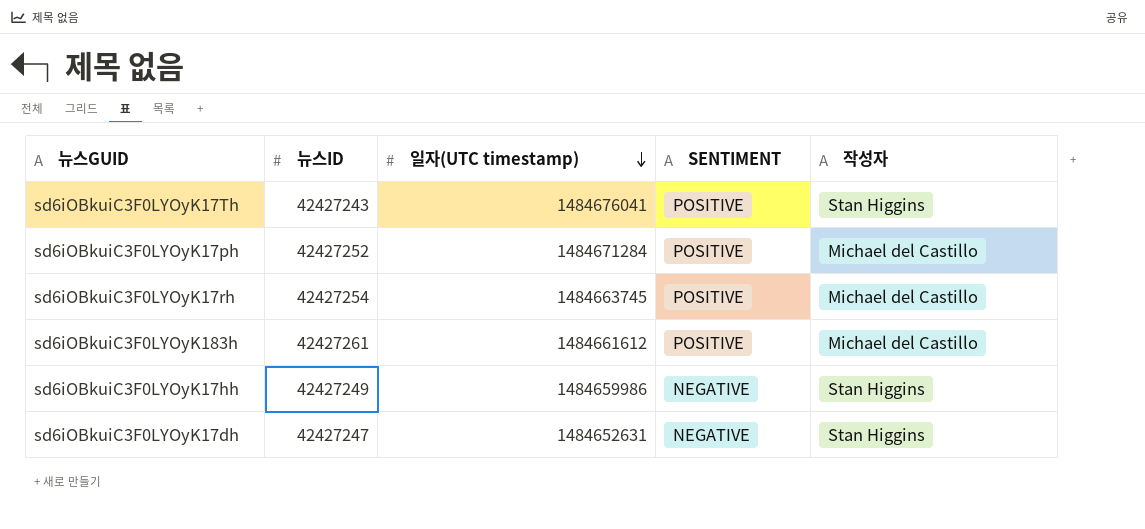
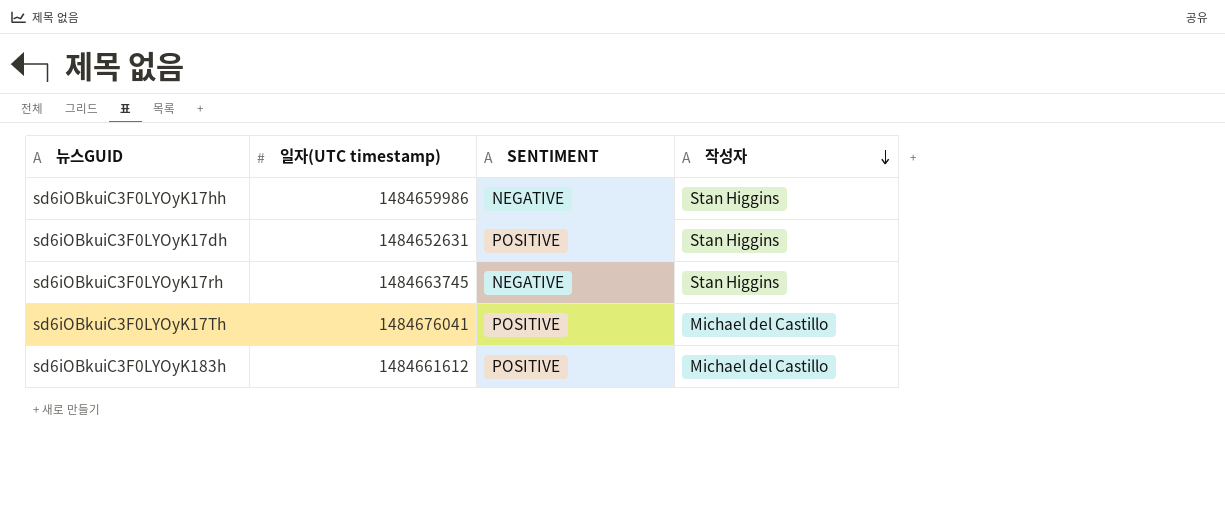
row order: 일자(UTC timestamp) descending -> 작성자 descending
column 뉴스ID | position: 2 -> none
row sd6iOBkuiC3F0LYOyK17ph: 42427252 | 1484671284 | POSITIVE | Michael del Castillo -> none
sd6iOBkuiC3F0LYOyK17dh | SENTIMENT: NEGATIVE -> POSITIVE
sd6iOBkuiC3F0LYOyK17rh | SENTIMENT: POSITIVE -> NEGATIVE
sd6iOBkuiC3F0LYOyK17rh | 작성자: Michael del Castillo -> Stan Higgins
sd6iOBkuiC3F0LYOyK17Th | 작성자: Stan Higgins -> Michael del Castillo

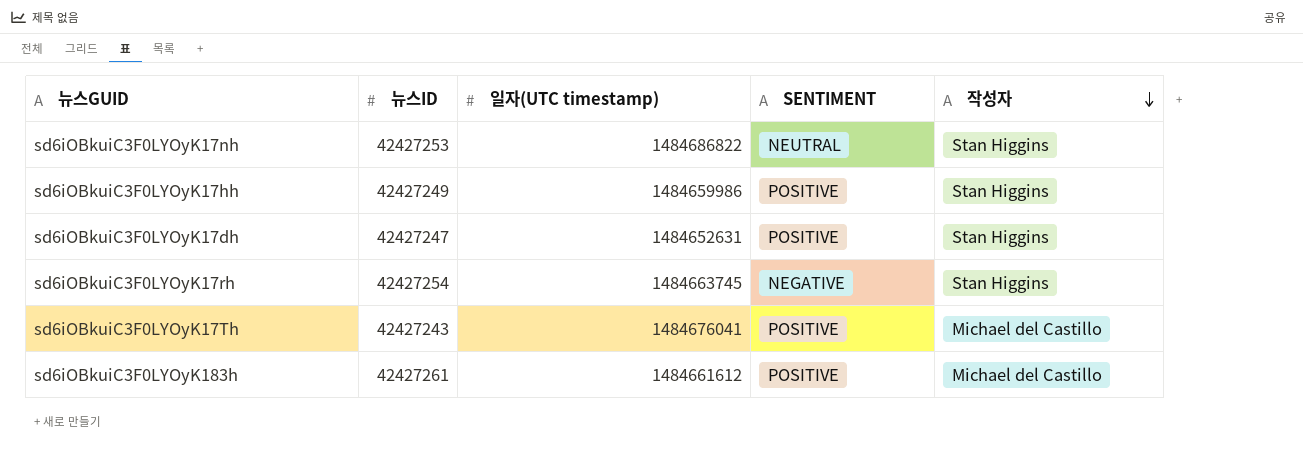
column 뉴스ID | position: none -> 2
row sd6iOBkuiC3F0LYOyK17nh: none -> 42427253 | 1484686822 | NEUTRAL | Stan Higgins
sd6iOBkuiC3F0LYOyK17hh | SENTIMENT: NEGATIVE -> POSITIVE

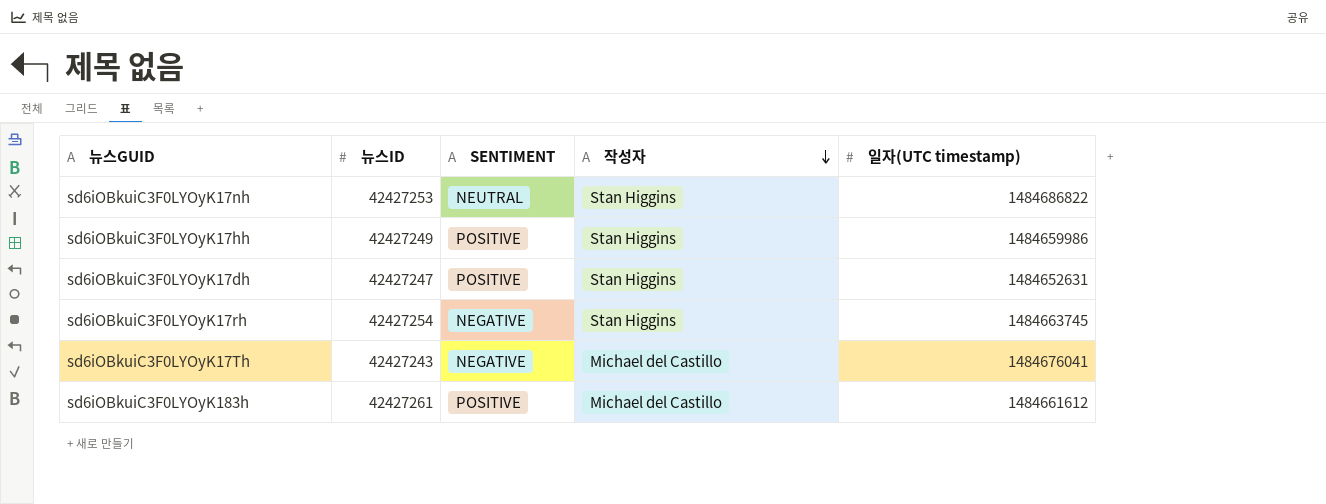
column 일자(UTC timestamp) | position: 3 -> 5
sd6iOBkuiC3F0LYOyK17Th | SENTIMENT: POSITIVE -> NEGATIVE

